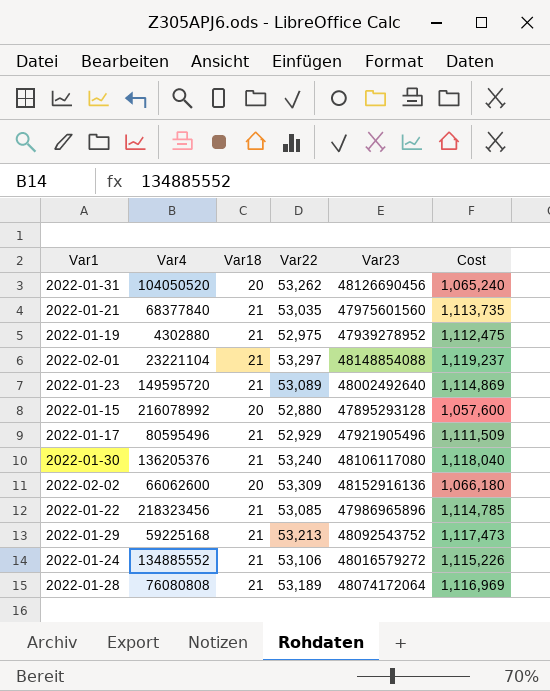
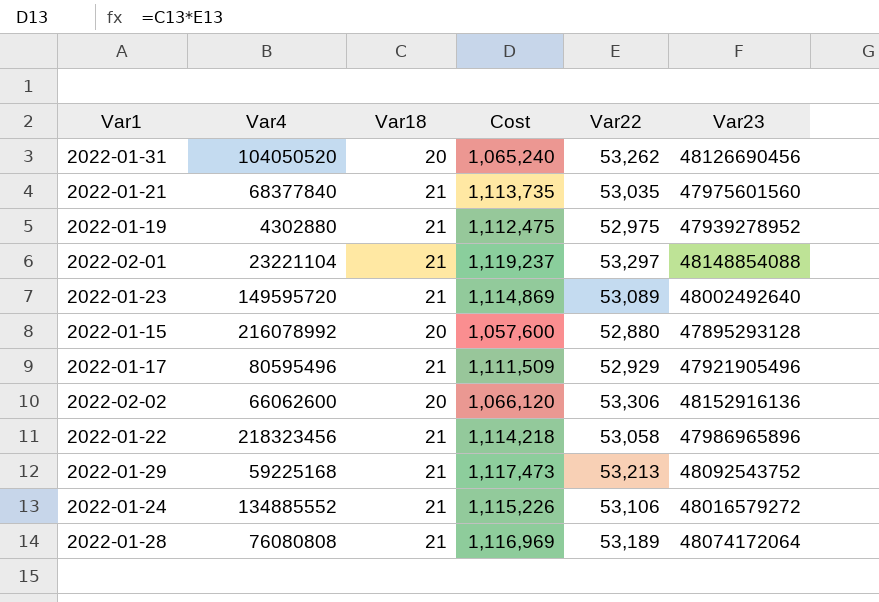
column Cost | position: 6 -> 4
row 2022-01-30: 136205376 | 21 | 53,240 | 48106117080 | 1,118,040 -> none
2022-02-02 | Cost: 1,066,180 -> 1,066,120
2022-02-02 | Var22: 53,309 -> 53,306
2022-01-22 | Cost: 1,114,785 -> 1,114,218
2022-01-22 | Var22: 53,085 -> 53,058

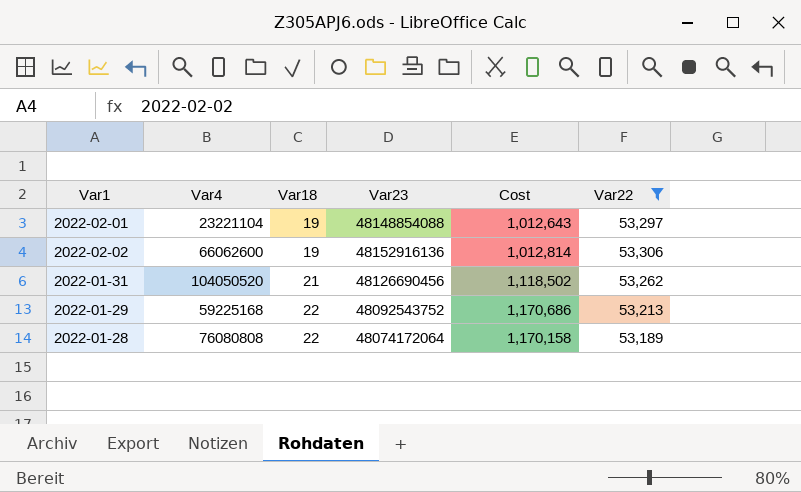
filter: none -> Var22 >= 53,189
row order: none -> Var18 ascending
column Var23 | position: 6 -> 4
2022-02-01 | Var18: 21 -> 19
2022-02-01 | Cost: 1,119,237 -> 1,012,643
2022-02-02 | Var18: 20 -> 19
2022-02-02 | Cost: 1,066,120 -> 1,012,814
2022-01-31 | Var18: 20 -> 21
2022-01-31 | Cost: 1,065,240 -> 1,118,502
2022-01-29 | Var18: 21 -> 22
2022-01-29 | Cost: 1,117,473 -> 1,170,686
2022-01-28 | Var18: 21 -> 22
2022-01-28 | Cost: 1,116,969 -> 1,170,158

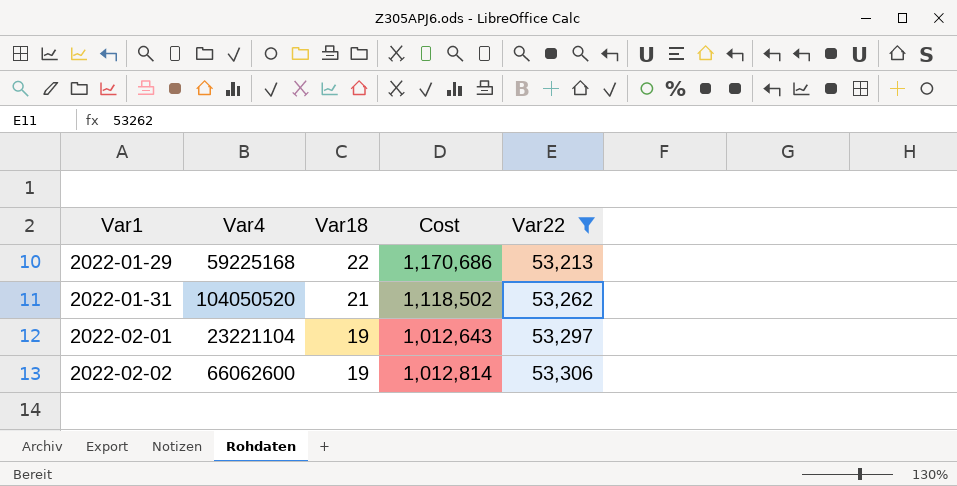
row order: Var18 ascending -> Var1 ascending
column Var23 | position: 4 -> none
row 2022-01-28: 76080808 | 22 | 48074172064 | 1,170,158 | 53,189 -> none

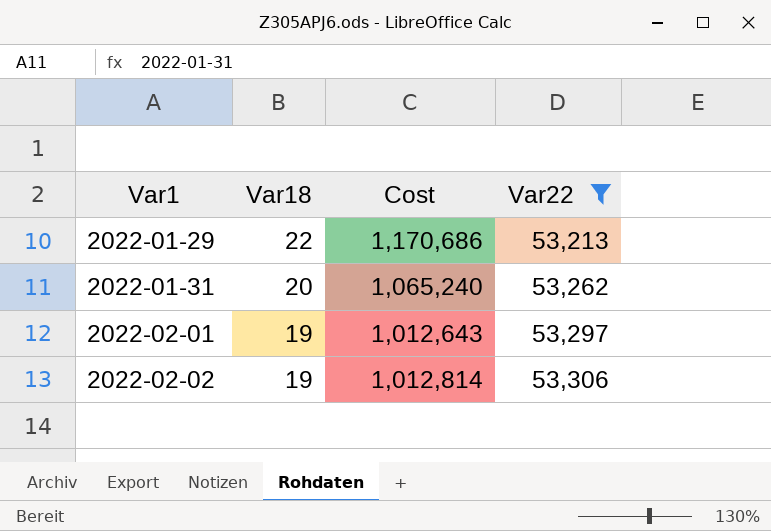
column Var4 | position: 2 -> none
2022-01-31 | Var18: 21 -> 20
2022-01-31 | Cost: 1,118,502 -> 1,065,240

